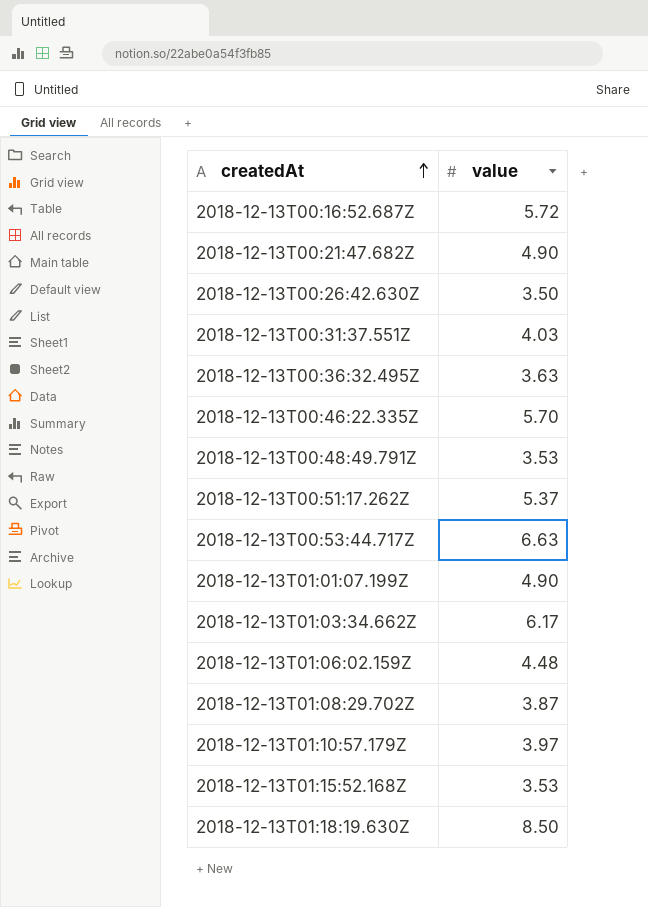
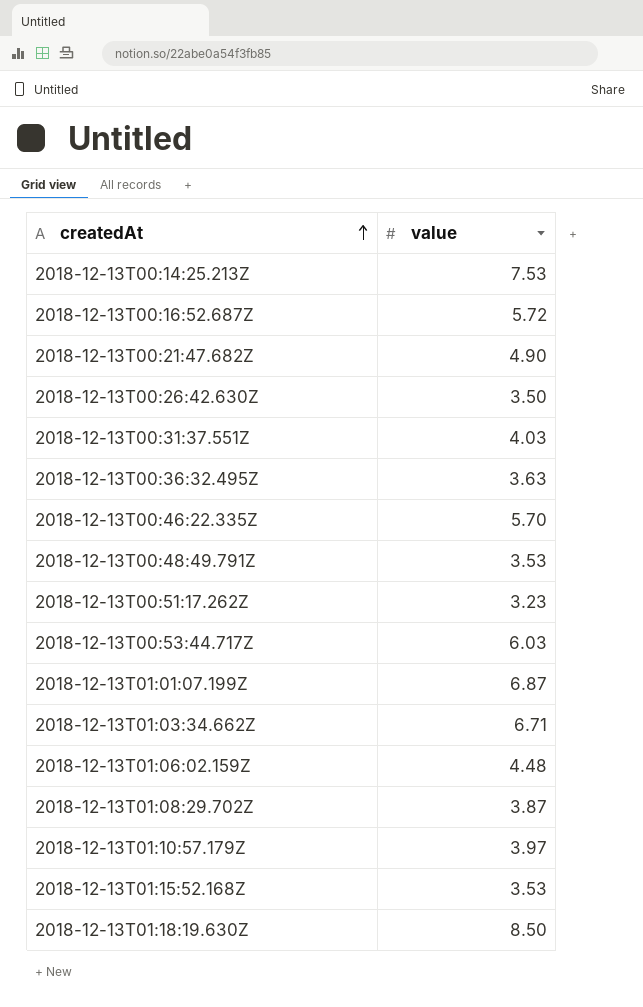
row 2018-12-13T00:14:25.213Z: none -> 7.53
2018-12-13T00:51:17.262Z | value: 5.37 -> 3.23
2018-12-13T00:53:44.717Z | value: 6.63 -> 6.03
2018-12-13T01:01:07.199Z | value: 4.90 -> 6.87
2018-12-13T01:03:34.662Z | value: 6.17 -> 6.71

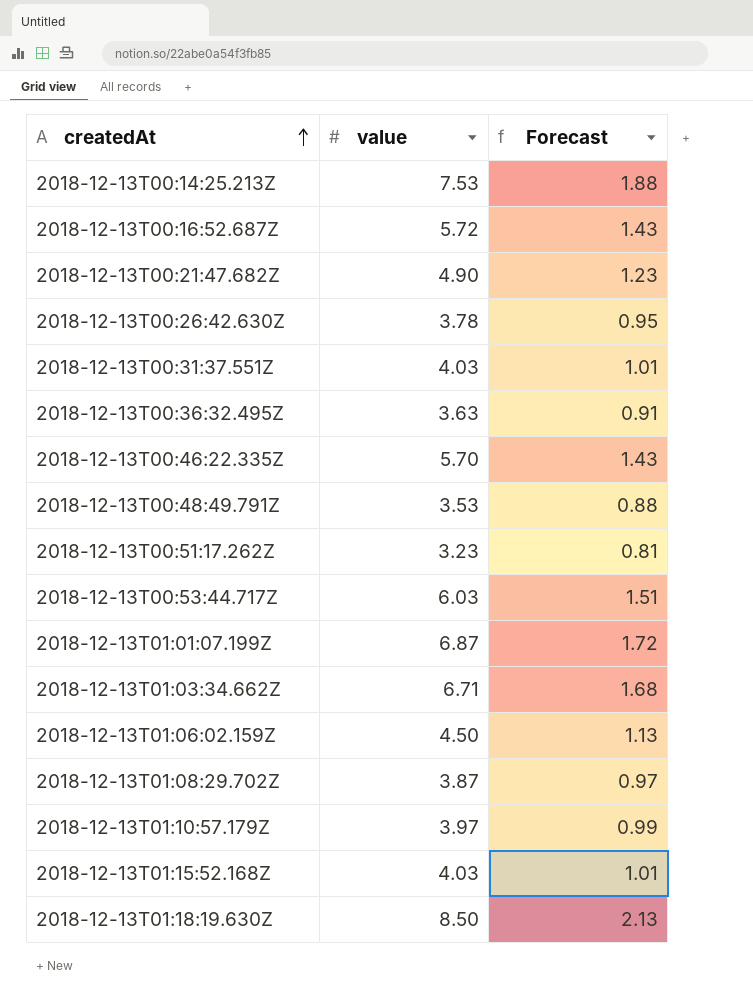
column Forecast | formula: none -> [value] * 0.25
2018-12-13T00:26:42.630Z | value: 3.50 -> 3.78
2018-12-13T01:06:02.159Z | value: 4.48 -> 4.50
2018-12-13T01:15:52.168Z | value: 3.53 -> 4.03

